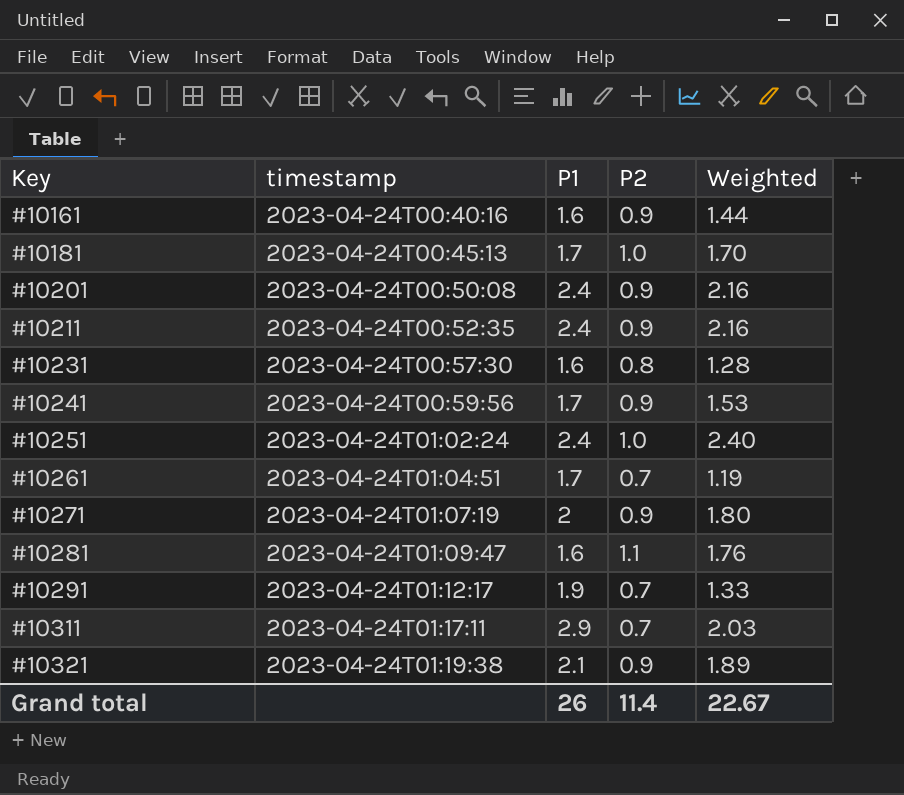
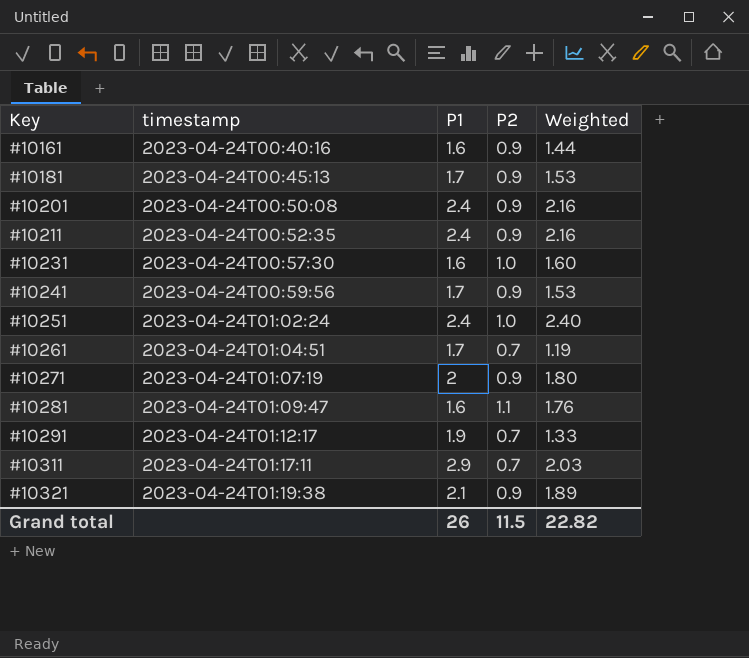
#10181 | P2: 1.0 -> 0.9
#10181 | Weighted: 1.70 -> 1.53
#10231 | P2: 0.8 -> 1.0
#10231 | Weighted: 1.28 -> 1.60
Grand total | P2: 11.4 -> 11.5
Grand total | Weighted: 22.67 -> 22.82

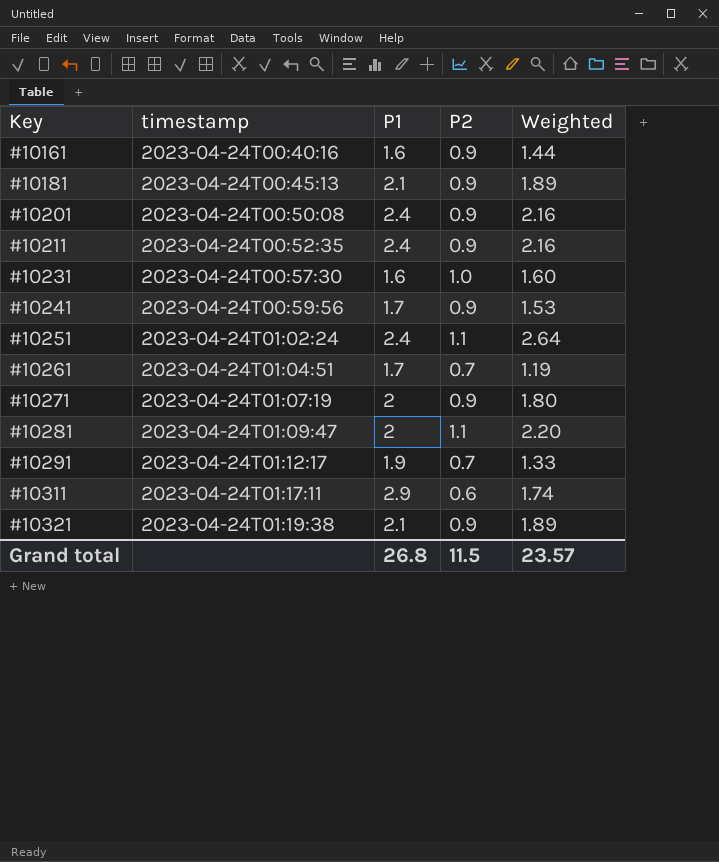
#10181 | P1: 1.7 -> 2.1
#10181 | Weighted: 1.53 -> 1.89
#10251 | P2: 1.0 -> 1.1
#10251 | Weighted: 2.40 -> 2.64
#10281 | P1: 1.6 -> 2
#10281 | Weighted: 1.76 -> 2.20
#10311 | P2: 0.7 -> 0.6
#10311 | Weighted: 2.03 -> 1.74
Grand total | P1: 26 -> 26.8
Grand total | Weighted: 22.82 -> 23.57

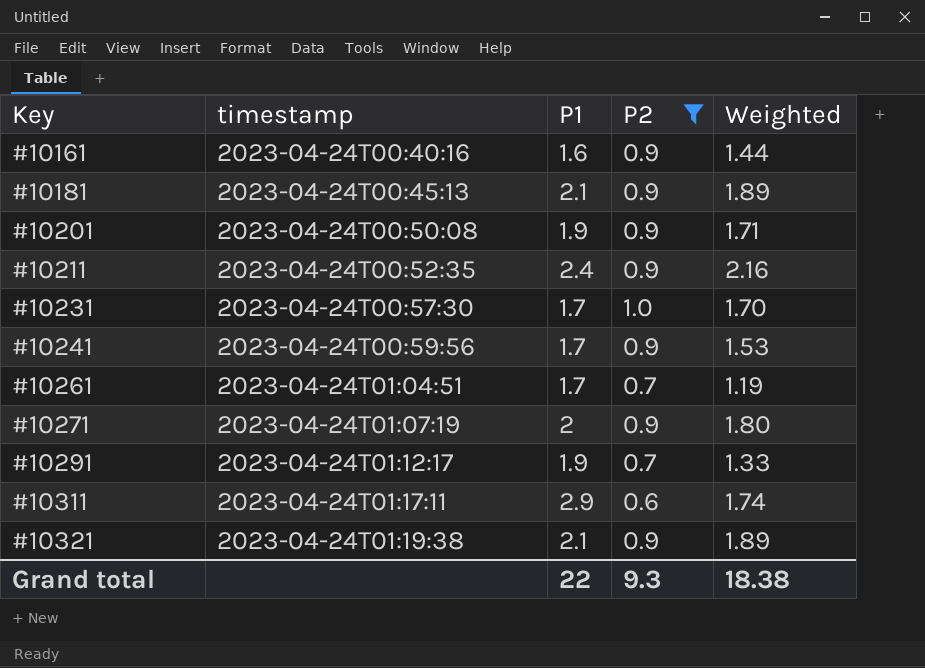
filter: none -> P2 != 1.1
#10201 | P1: 2.4 -> 1.9
#10201 | Weighted: 2.16 -> 1.71
#10231 | P1: 1.6 -> 1.7
#10231 | Weighted: 1.60 -> 1.70
Grand total | P1: 26.8 -> 22
Grand total | P2: 11.5 -> 9.3
Grand total | Weighted: 23.57 -> 18.38

